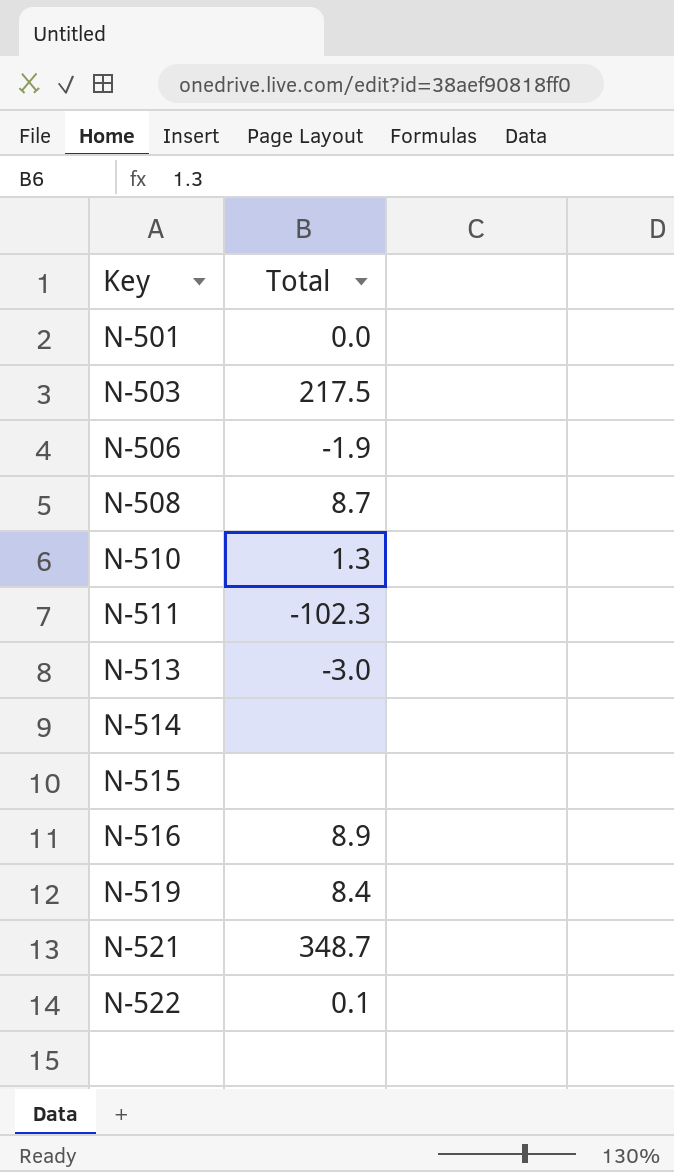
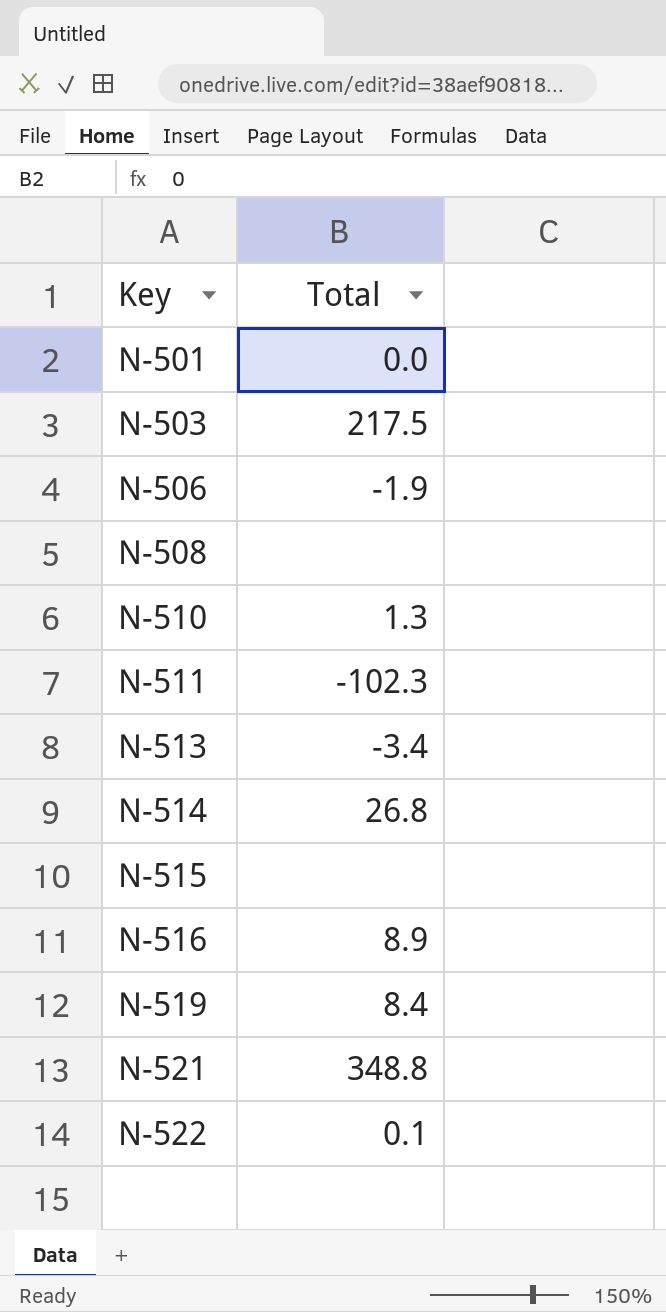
N-508 | Total: 8.7 -> none
N-513 | Total: -3.0 -> -3.4
N-514 | Total: none -> 26.8
N-521 | Total: 348.7 -> 348.8

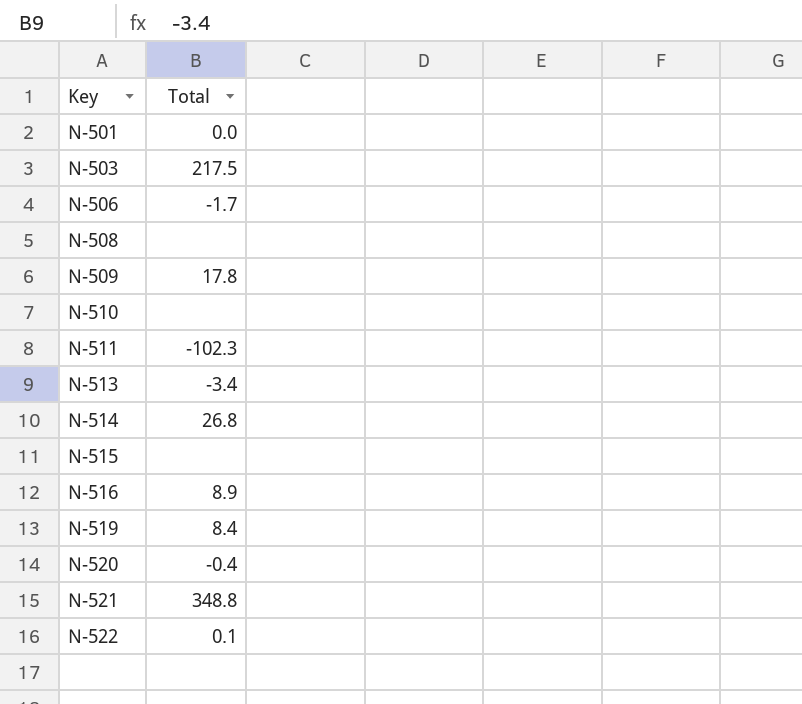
N-506 | Total: -1.9 -> -1.7
row N-509: none -> 17.8
N-510 | Total: 1.3 -> none
row N-520: none -> -0.4

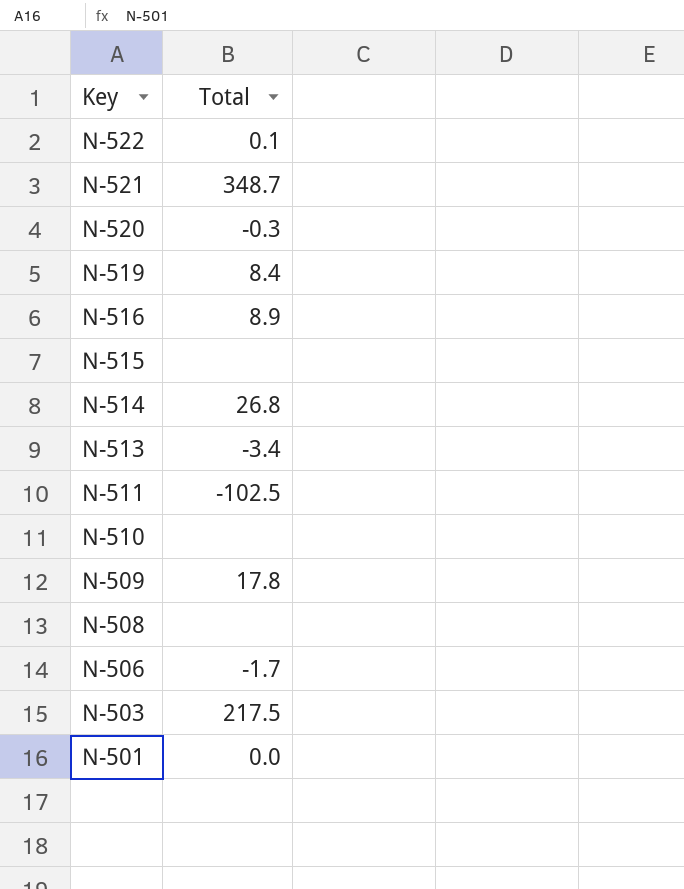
row order: Key ascending -> Key descending
N-521 | Total: 348.8 -> 348.7
N-520 | Total: -0.4 -> -0.3
N-511 | Total: -102.3 -> -102.5

